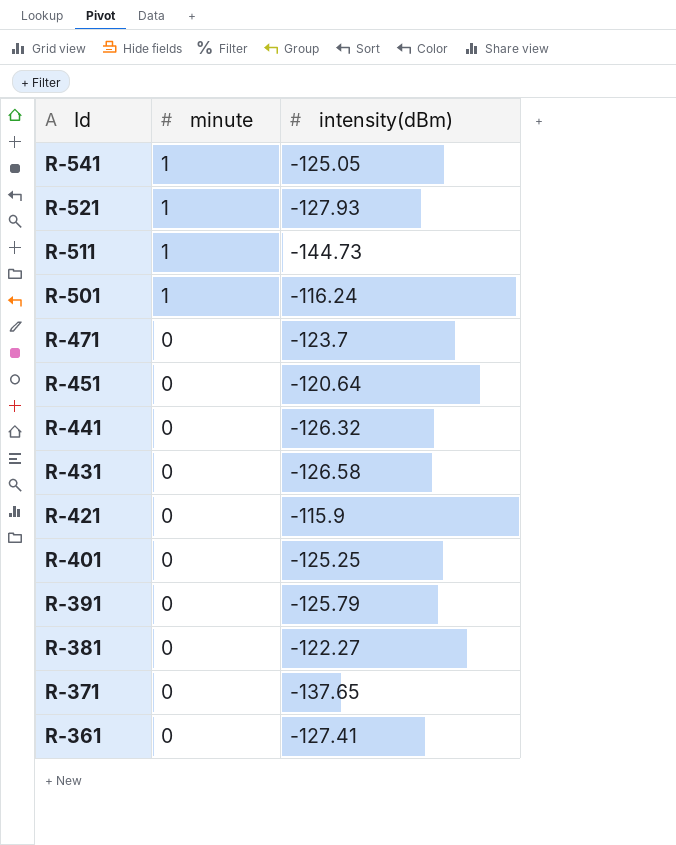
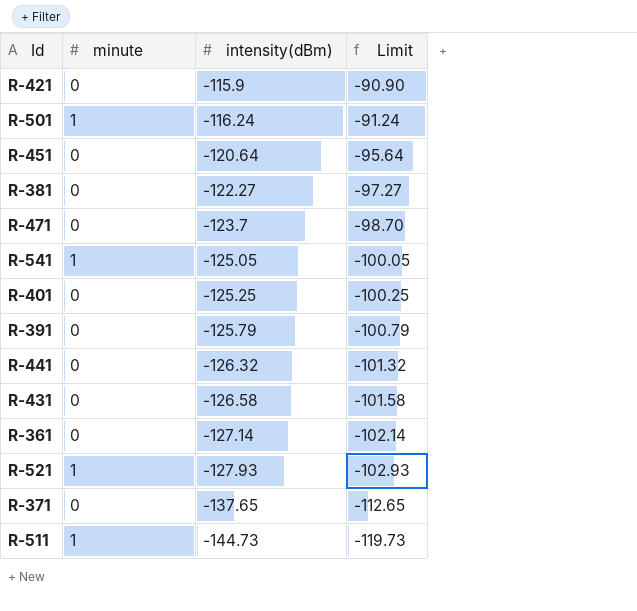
row order: Id descending -> intensity(dBm) descending
column Limit | formula: none -> [intensity(dBm)] + 25
R-361 | intensity(dBm): -127.41 -> -127.14

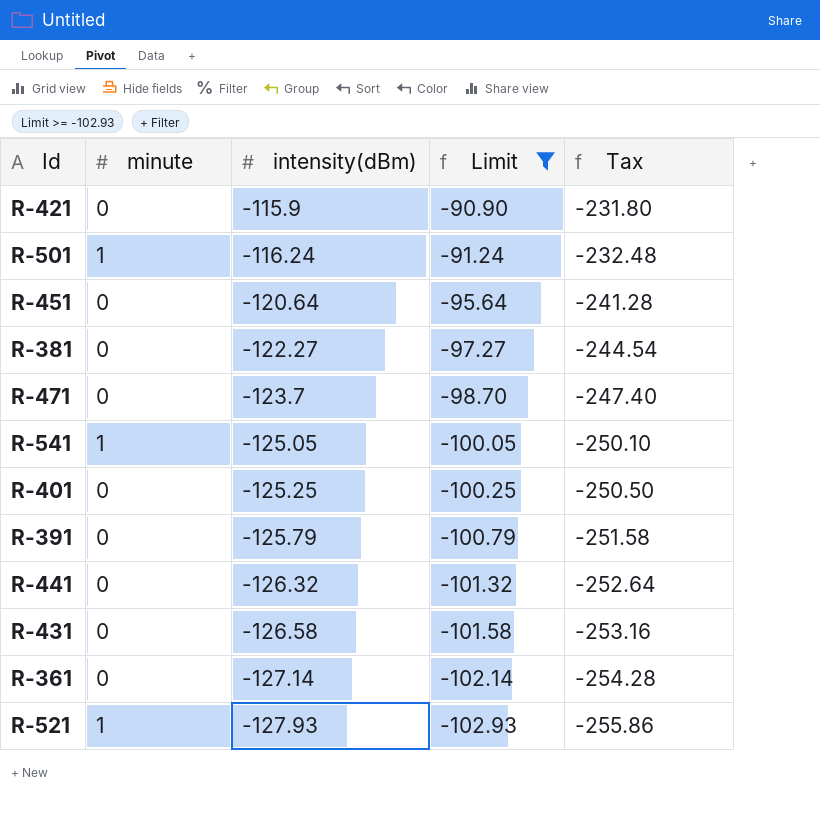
filter: none -> Limit >= -102.93
column Tax | formula: none -> [intensity(dBm)] * 2

